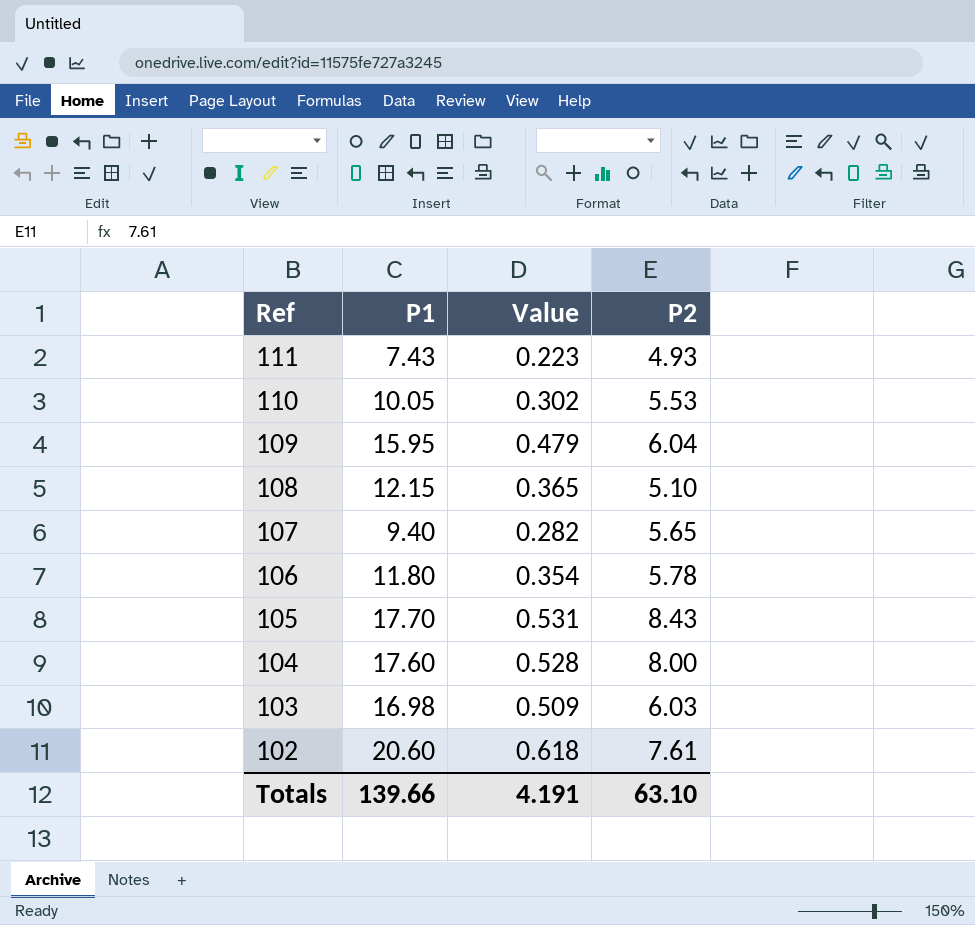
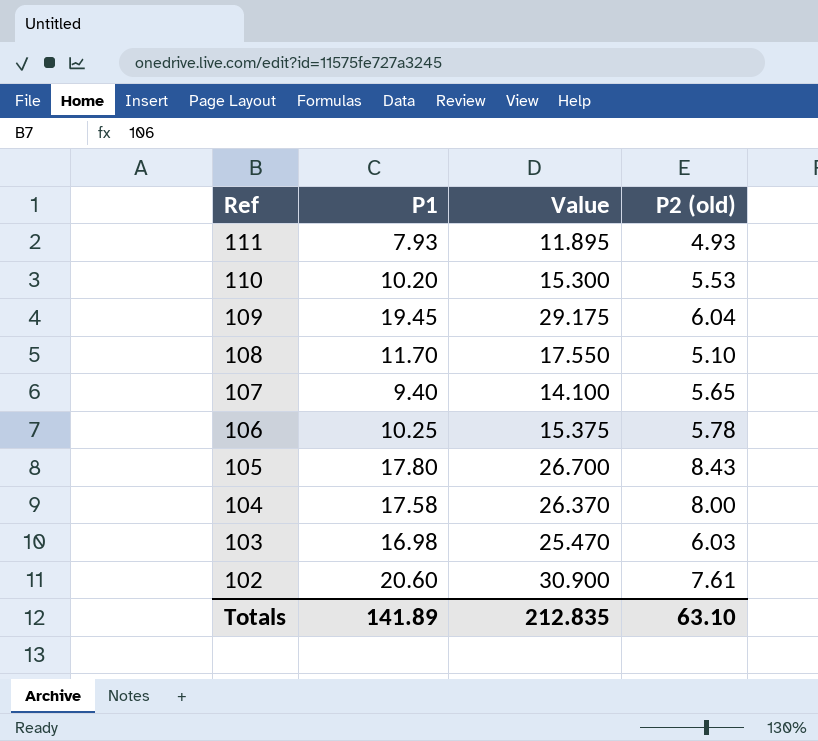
column Value | formula: [P1] * 0.03 -> [P1] * 1.5
column name: P2 -> P2 (old)
111 | P1: 7.43 -> 7.93
110 | P1: 10.05 -> 10.20
109 | P1: 15.95 -> 19.45
108 | P1: 12.15 -> 11.70
106 | P1: 11.80 -> 10.25
105 | P1: 17.70 -> 17.80
104 | P1: 17.60 -> 17.58
Totals | P1: 139.66 -> 141.89
Totals | Value: 4.191 -> 212.835

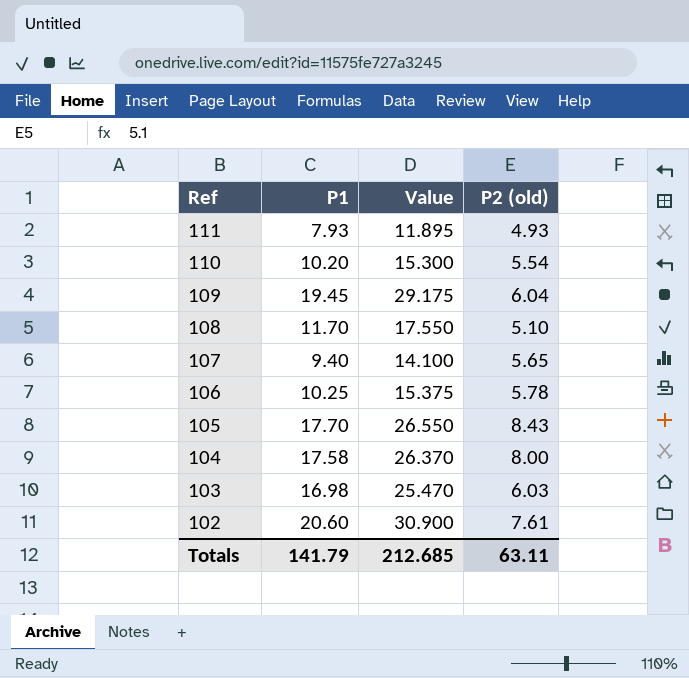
110 | P2 (old): 5.53 -> 5.54
105 | P1: 17.80 -> 17.70
105 | Value: 26.700 -> 26.550
Totals | P1: 141.89 -> 141.79
Totals | Value: 212.835 -> 212.685
Totals | P2 (old): 63.10 -> 63.11

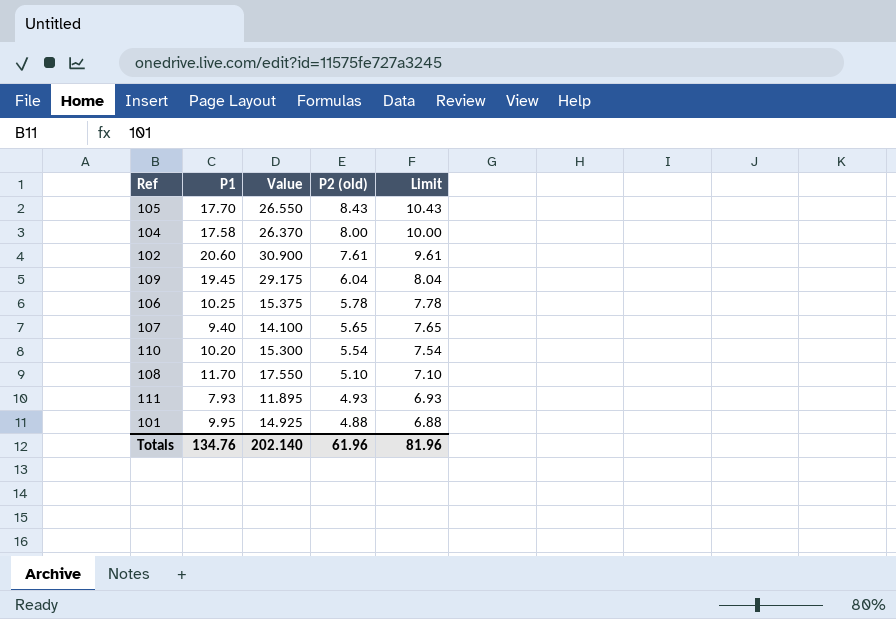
row order: Ref descending -> P2 (old) descending
column Limit | formula: none -> [P2 (old)] + 2
row 103: 16.98 | 25.470 | 6.03 -> none
row 101: none -> 9.95 | 14.925 | 4.88 | 6.88
Totals | P1: 141.79 -> 134.76
Totals | Value: 212.685 -> 202.140
Totals | P2 (old): 63.11 -> 61.96

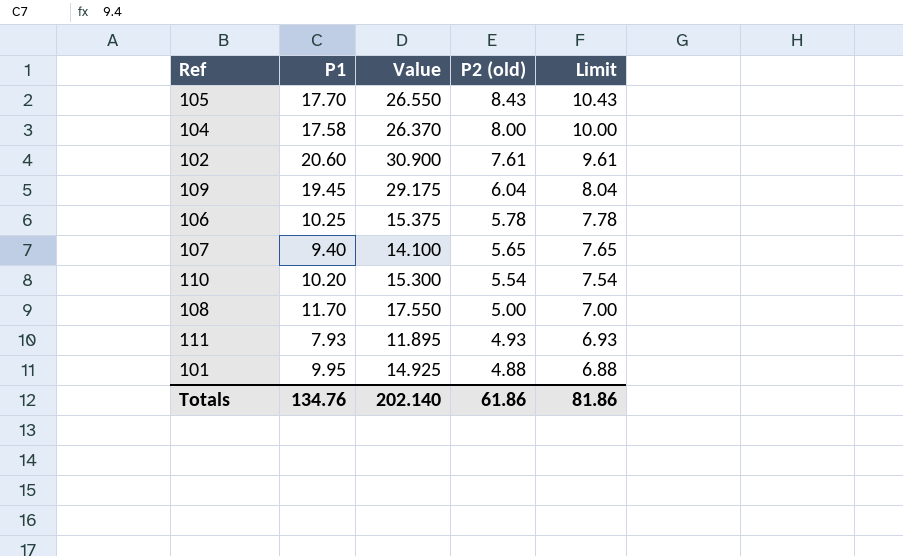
108 | P2 (old): 5.10 -> 5.00
108 | Limit: 7.10 -> 7.00
Totals | P2 (old): 61.96 -> 61.86
Totals | Limit: 81.96 -> 81.86

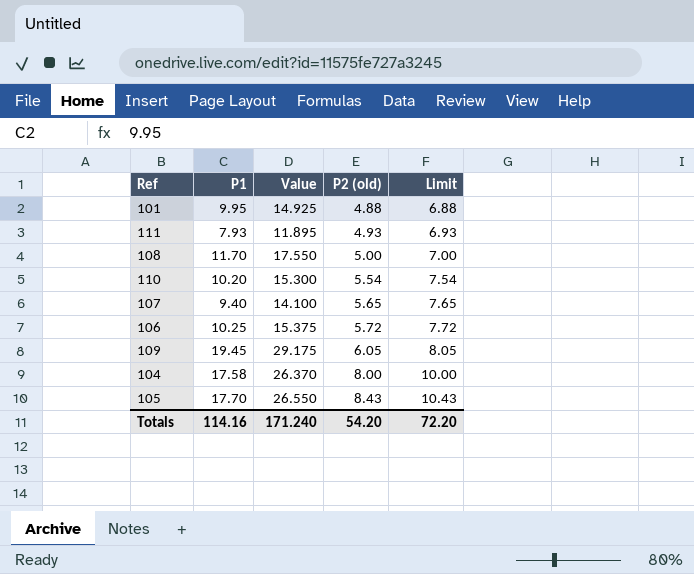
row order: P2 (old) descending -> P2 (old) ascending
row 102: 20.60 | 30.900 | 7.61 | 9.61 -> none
106 | P2 (old): 5.78 -> 5.72
106 | Limit: 7.78 -> 7.72
109 | P2 (old): 6.04 -> 6.05
109 | Limit: 8.04 -> 8.05
Totals | P1: 134.76 -> 114.16
Totals | Value: 202.140 -> 171.240
Totals | P2 (old): 61.86 -> 54.20
Totals | Limit: 81.86 -> 72.20

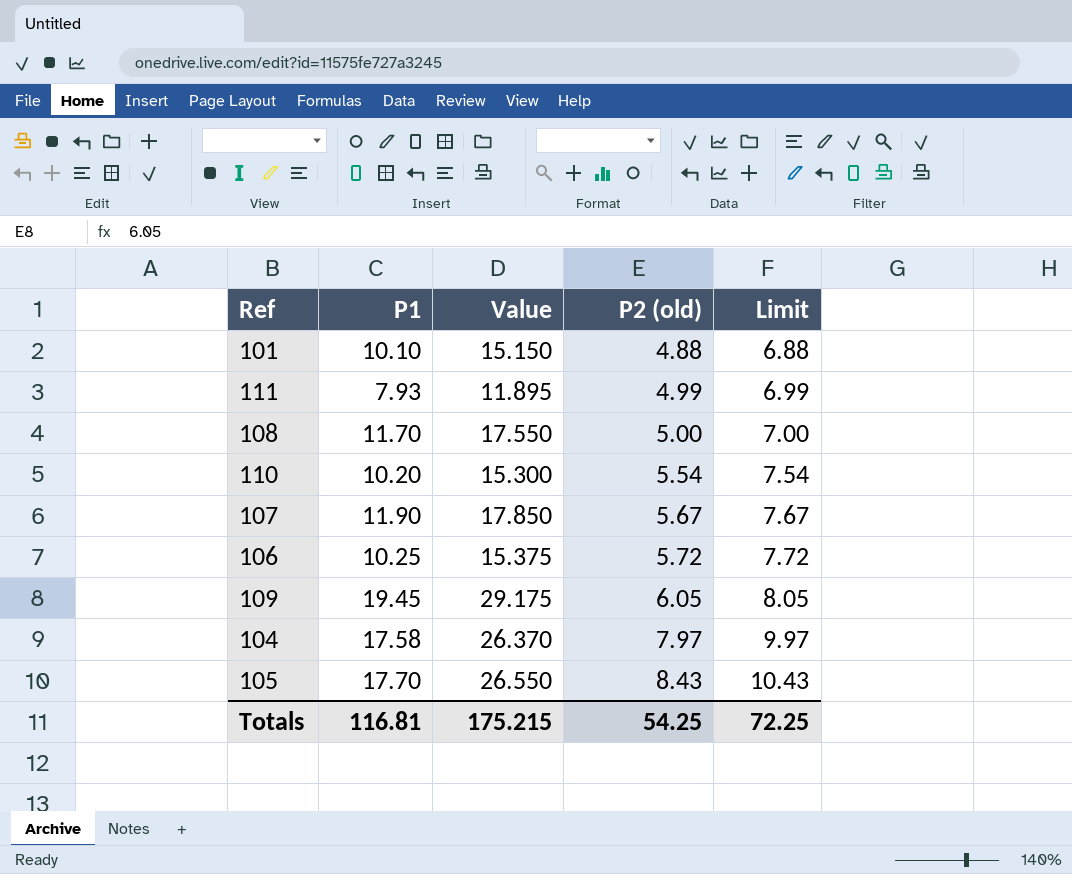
101 | P1: 9.95 -> 10.10
101 | Value: 14.925 -> 15.150
111 | P2 (old): 4.93 -> 4.99
111 | Limit: 6.93 -> 6.99
107 | P1: 9.40 -> 11.90
107 | Value: 14.100 -> 17.850
107 | P2 (old): 5.65 -> 5.67
107 | Limit: 7.65 -> 7.67
104 | P2 (old): 8.00 -> 7.97
104 | Limit: 10.00 -> 9.97
Totals | P1: 114.16 -> 116.81
Totals | Value: 171.240 -> 175.215
Totals | P2 (old): 54.20 -> 54.25
Totals | Limit: 72.20 -> 72.25

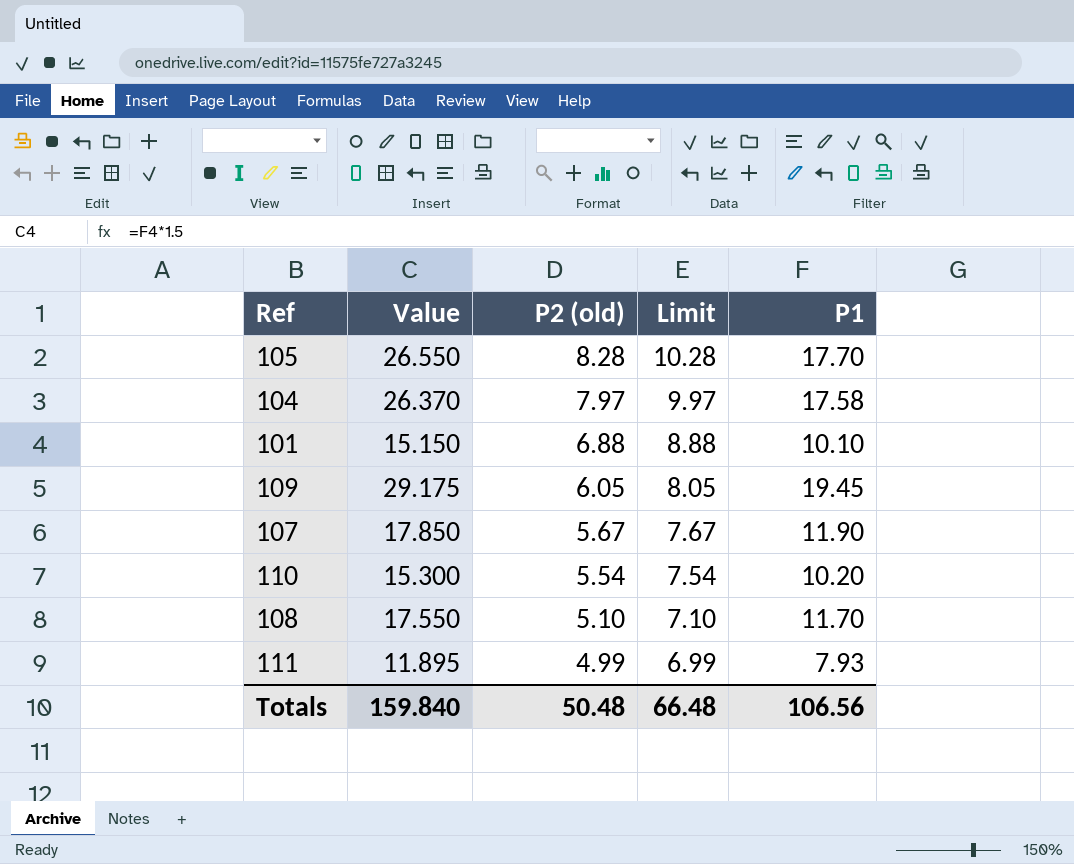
row order: P2 (old) ascending -> P2 (old) descending
column P1 | position: 2 -> 5
row 106: 10.25 | 15.375 | 5.72 | 7.72 -> none
105 | P2 (old): 8.43 -> 8.28
105 | Limit: 10.43 -> 10.28
101 | P2 (old): 4.88 -> 6.88
101 | Limit: 6.88 -> 8.88
108 | P2 (old): 5.00 -> 5.10
108 | Limit: 7.00 -> 7.10
Totals | Value: 175.215 -> 159.840
Totals | P2 (old): 54.25 -> 50.48
Totals | Limit: 72.25 -> 66.48
Totals | P1: 116.81 -> 106.56

